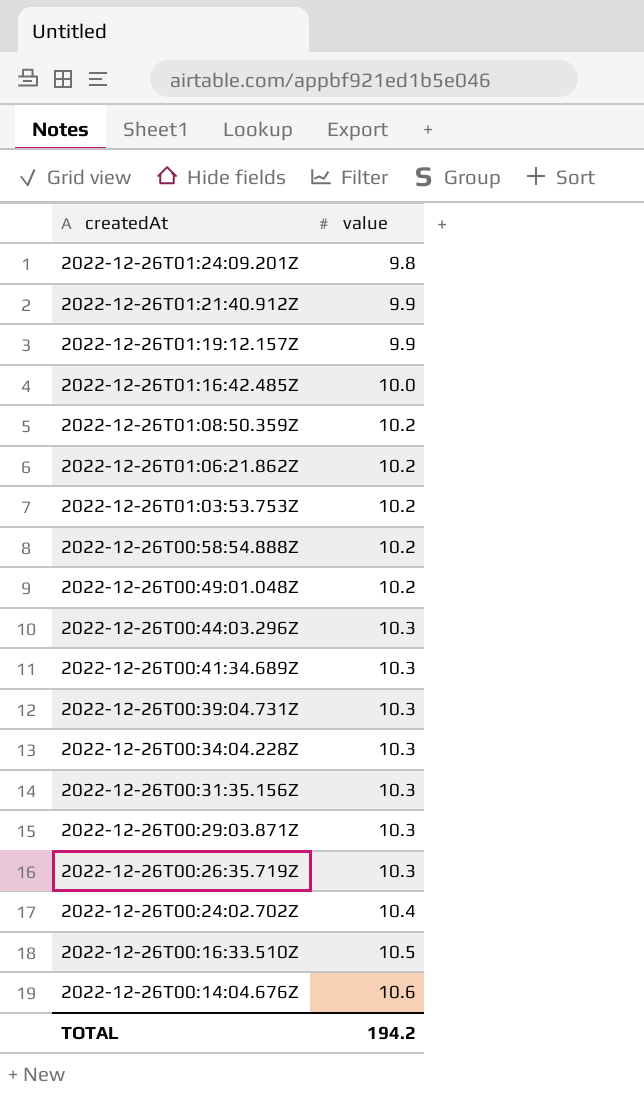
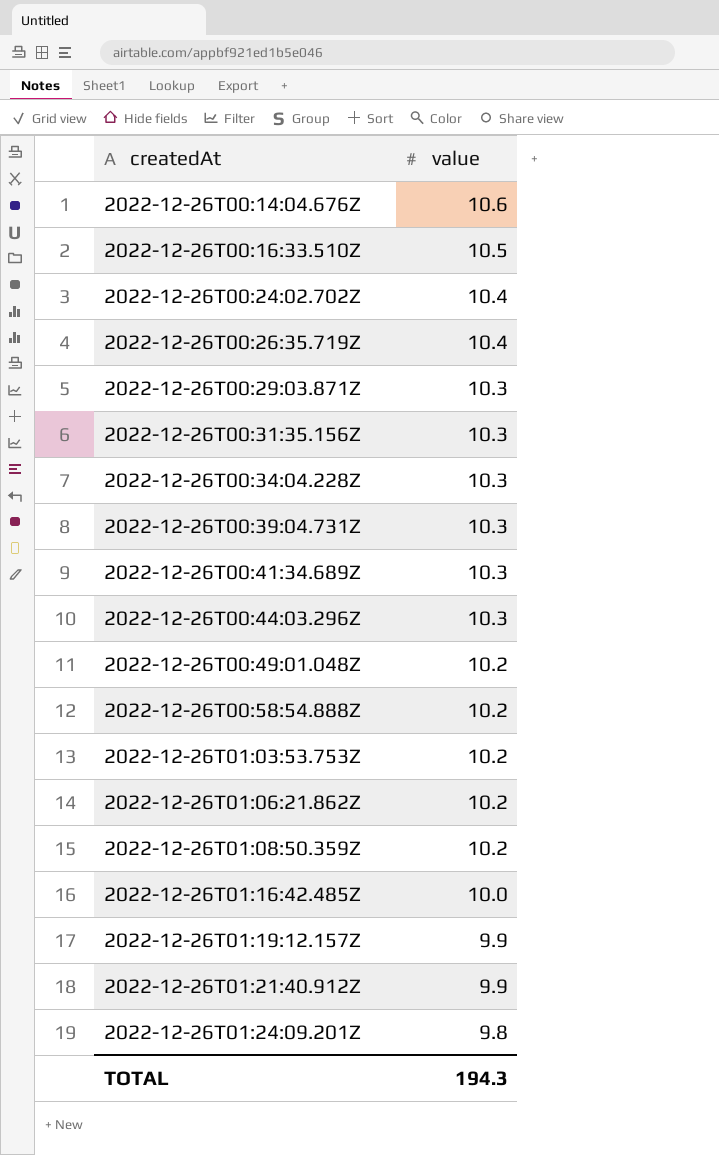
row order: createdAt descending -> createdAt ascending
2022-12-26T00:26:35.719Z | value: 10.3 -> 10.4
TOTAL | value: 194.2 -> 194.3

